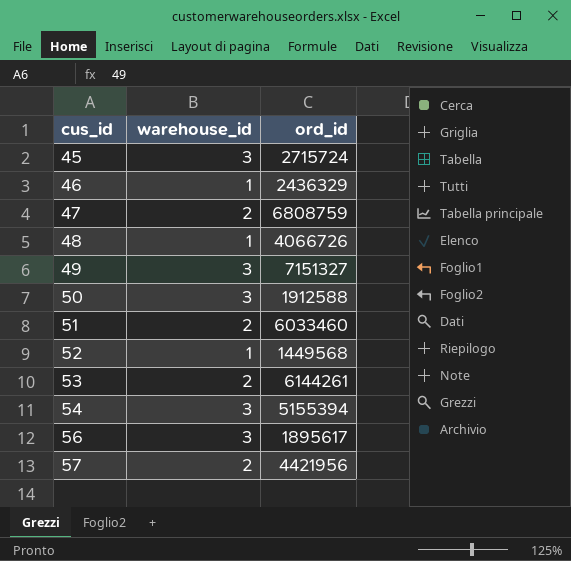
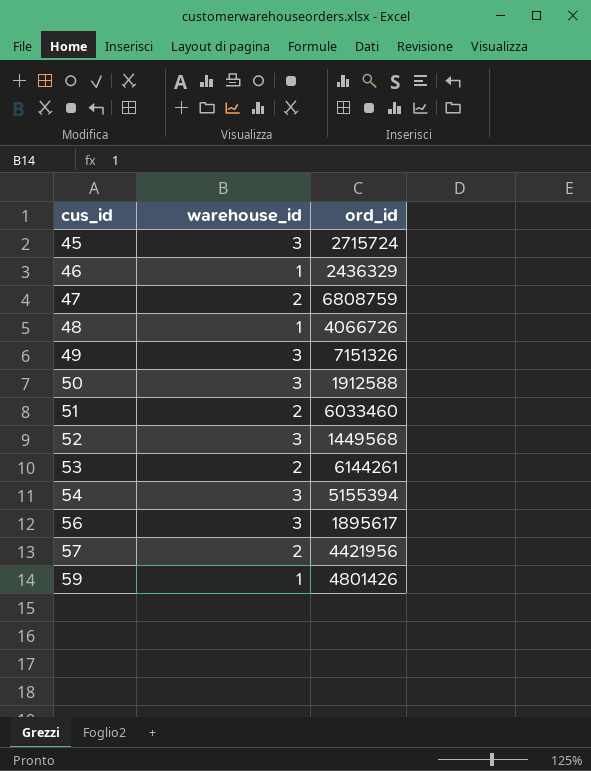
49 | ord_id: 7151327 -> 7151326
52 | warehouse_id: 1 -> 3
row 59: none -> 1 | 4801426

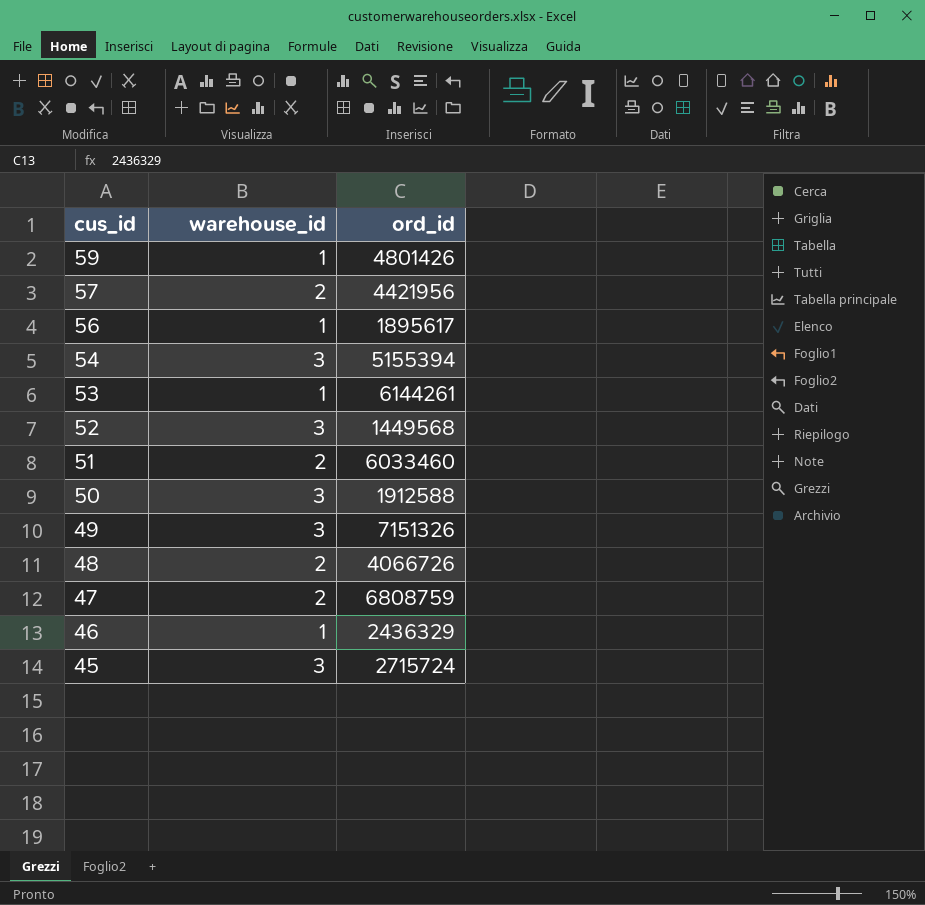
row order: cus_id ascending -> cus_id descending
56 | warehouse_id: 3 -> 1
53 | warehouse_id: 2 -> 1
48 | warehouse_id: 1 -> 2

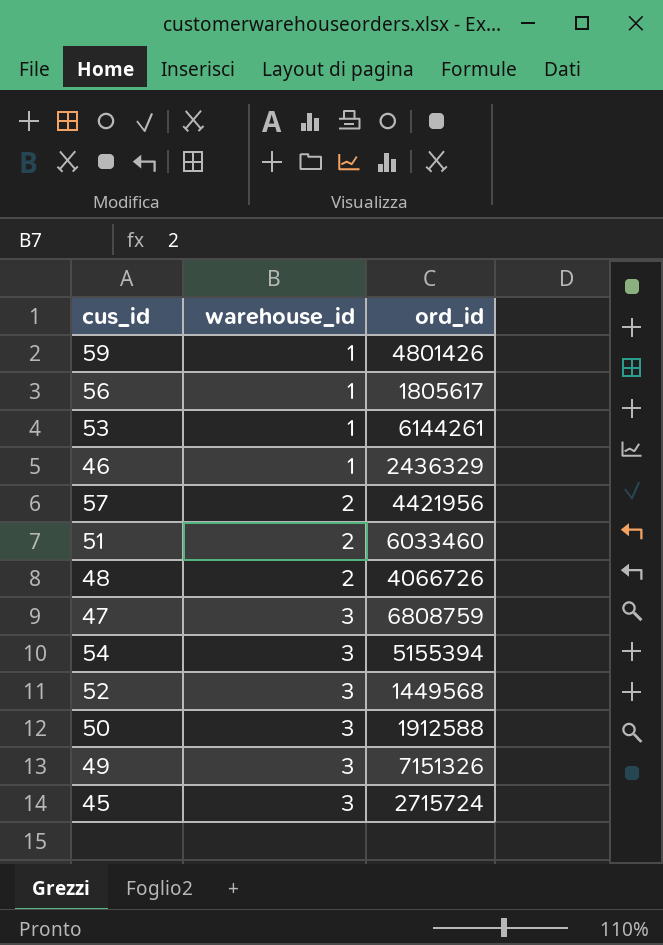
row order: cus_id descending -> warehouse_id ascending
56 | ord_id: 1895617 -> 1805617
47 | warehouse_id: 2 -> 3

